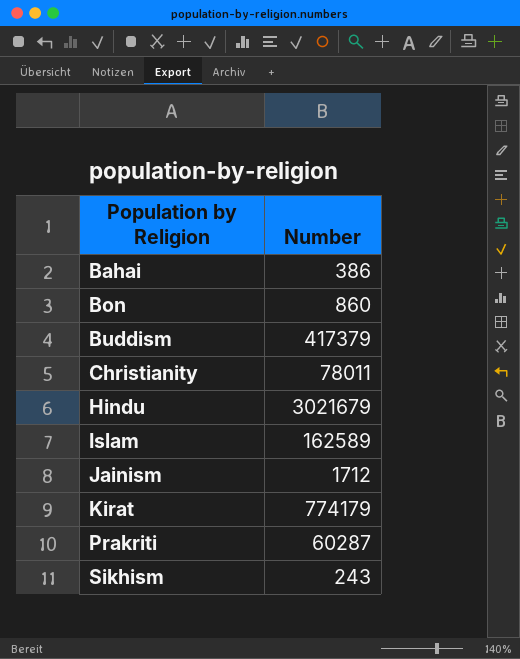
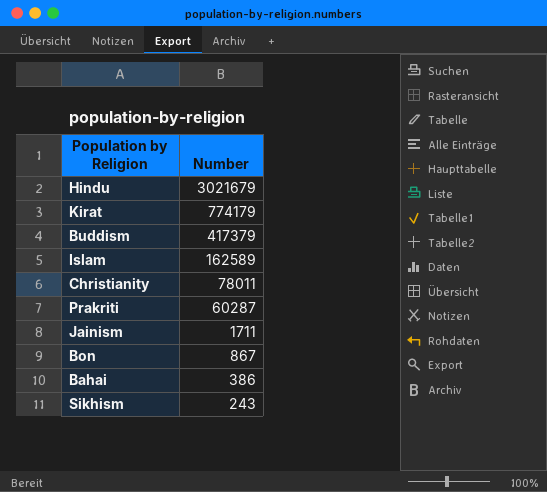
row order: Population by Religion ascending -> Number descending
Jainism | Number: 1712 -> 1711
Bon | Number: 860 -> 867

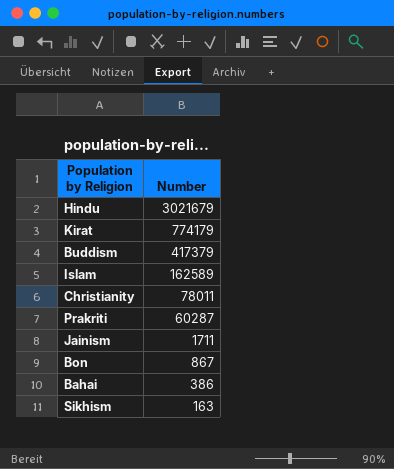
Sikhism | Number: 243 -> 163

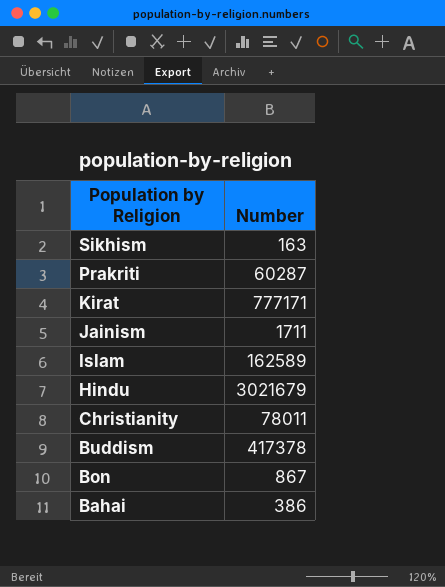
row order: Number descending -> Population by Religion descending
Kirat | Number: 774179 -> 777171
Buddism | Number: 417379 -> 417378

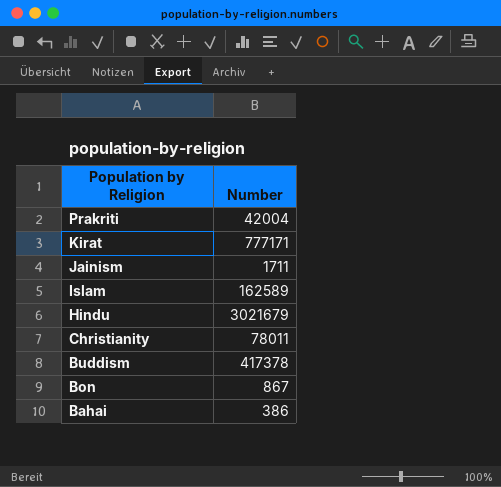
row Sikhism: 163 -> none
Prakriti | Number: 60287 -> 42004

